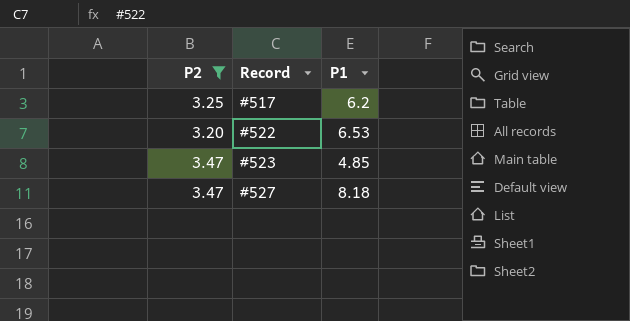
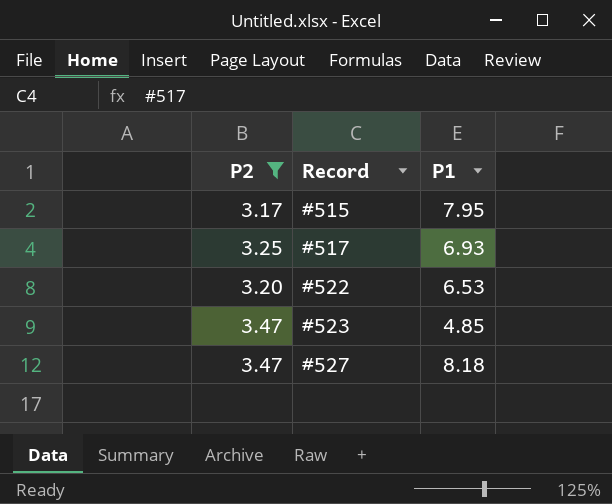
row #515: none -> 3.17 | 7.95
#517 | P1: 6.2 -> 6.93

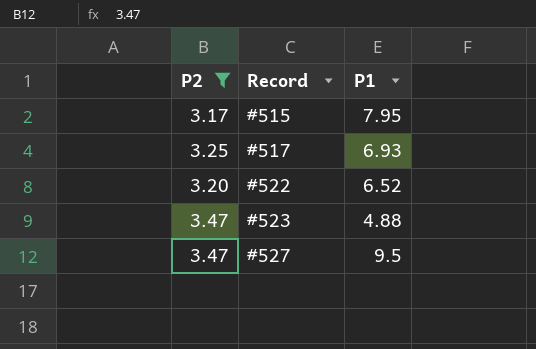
#522 | P1: 6.53 -> 6.52
#523 | P1: 4.85 -> 4.88
#527 | P1: 8.18 -> 9.5

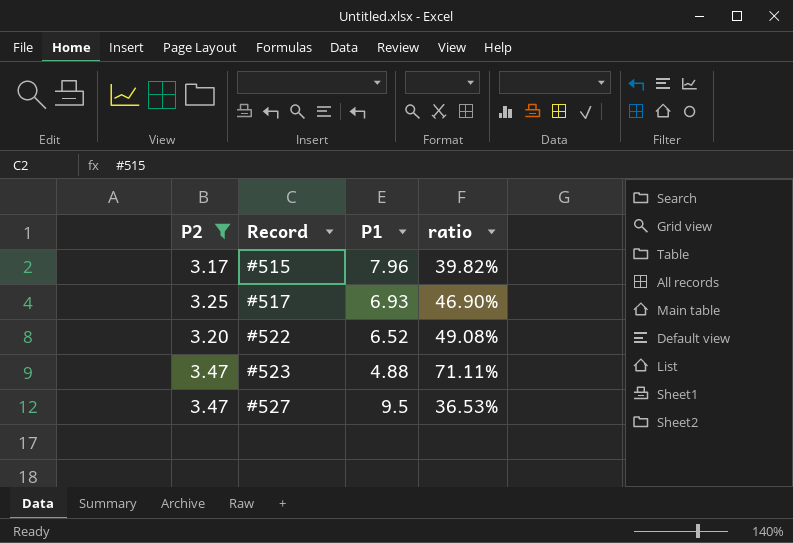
column ratio | formula: none -> [P2] / [P1]
#515 | P1: 7.95 -> 7.96

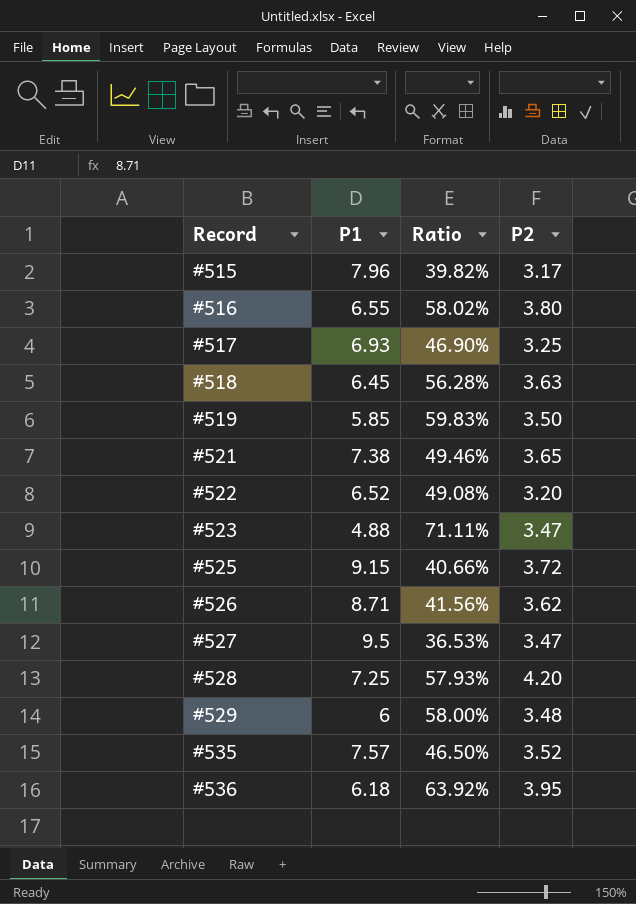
filter: P2 <= 3.47 -> none
column name: ratio -> Ratio
column P2 | position: 1 -> 4

